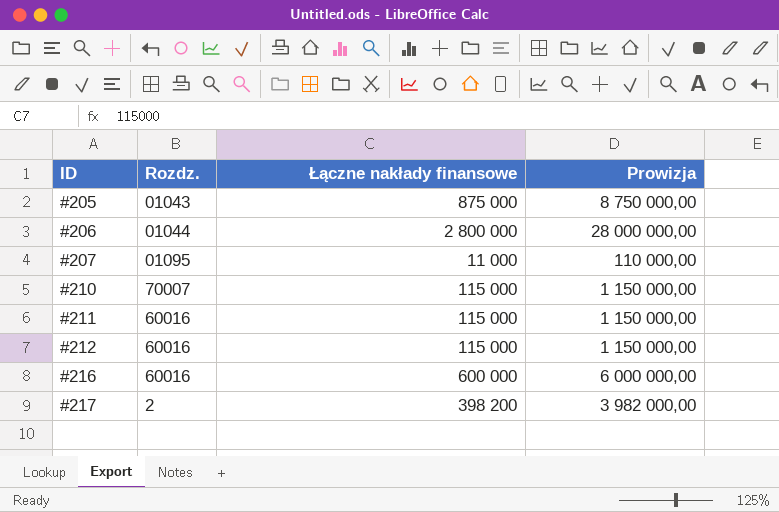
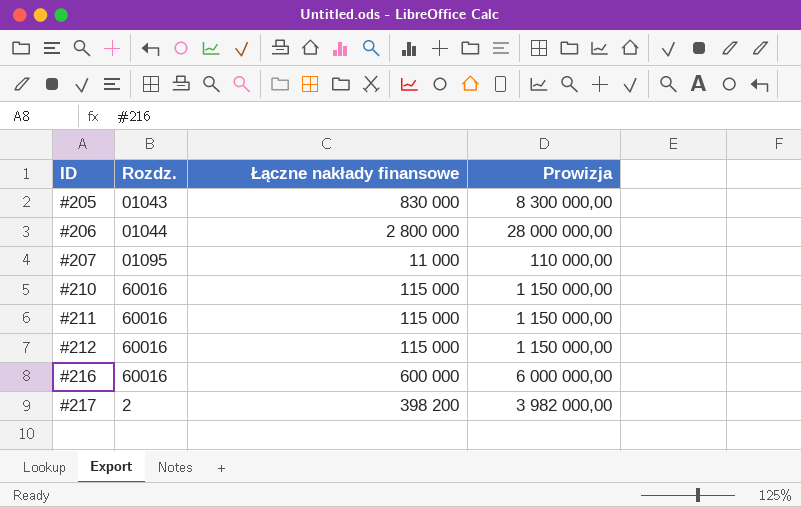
#205 | Łączne nakłady finansowe: 875 000 -> 830 000
#205 | Prowizja: 8 750 000,00 -> 8 300 000,00
#210 | Rozdz.: 70007 -> 60016

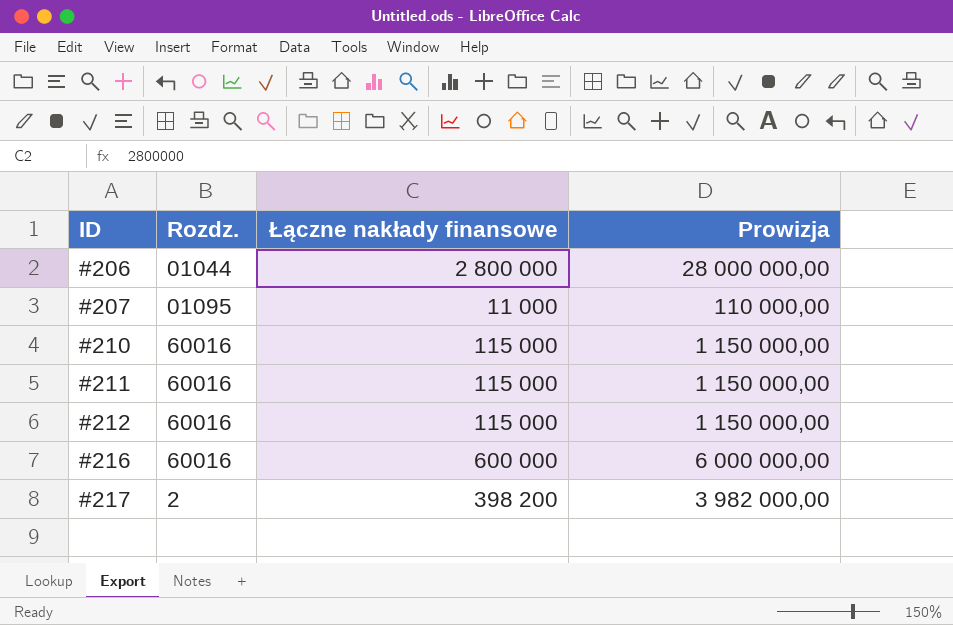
row #205: 01043 | 830 000 | 8 300 000,00 -> none

